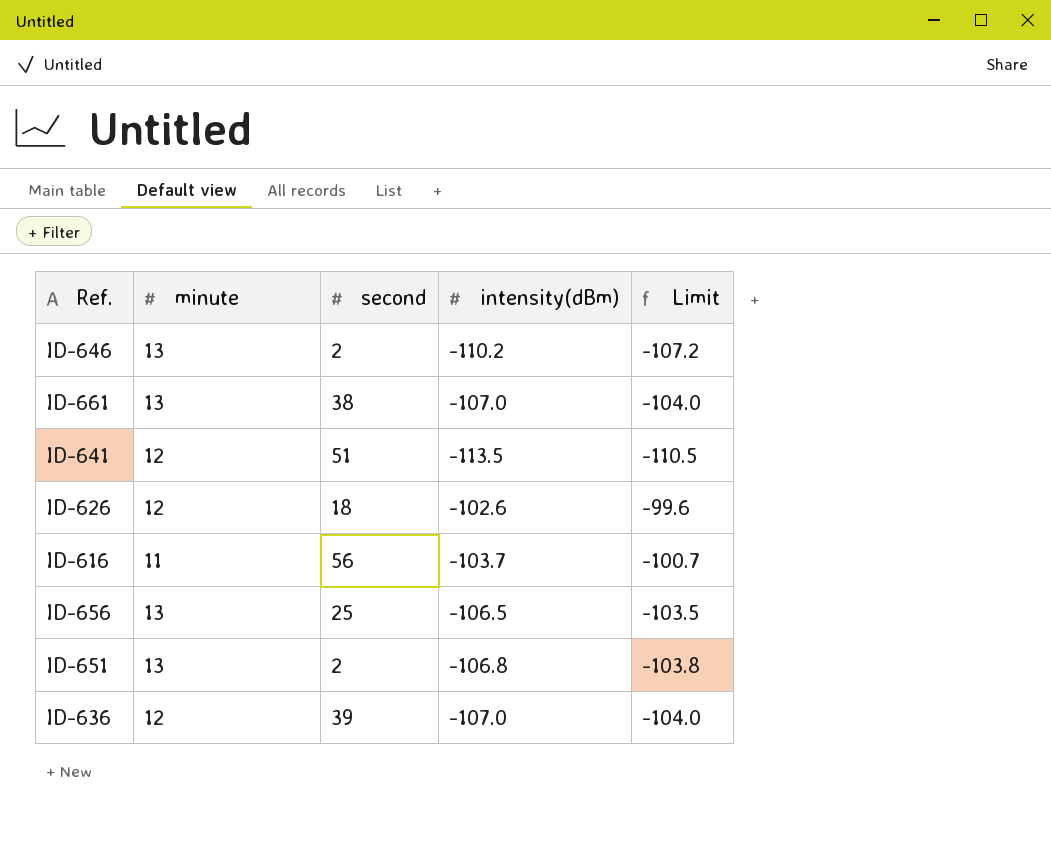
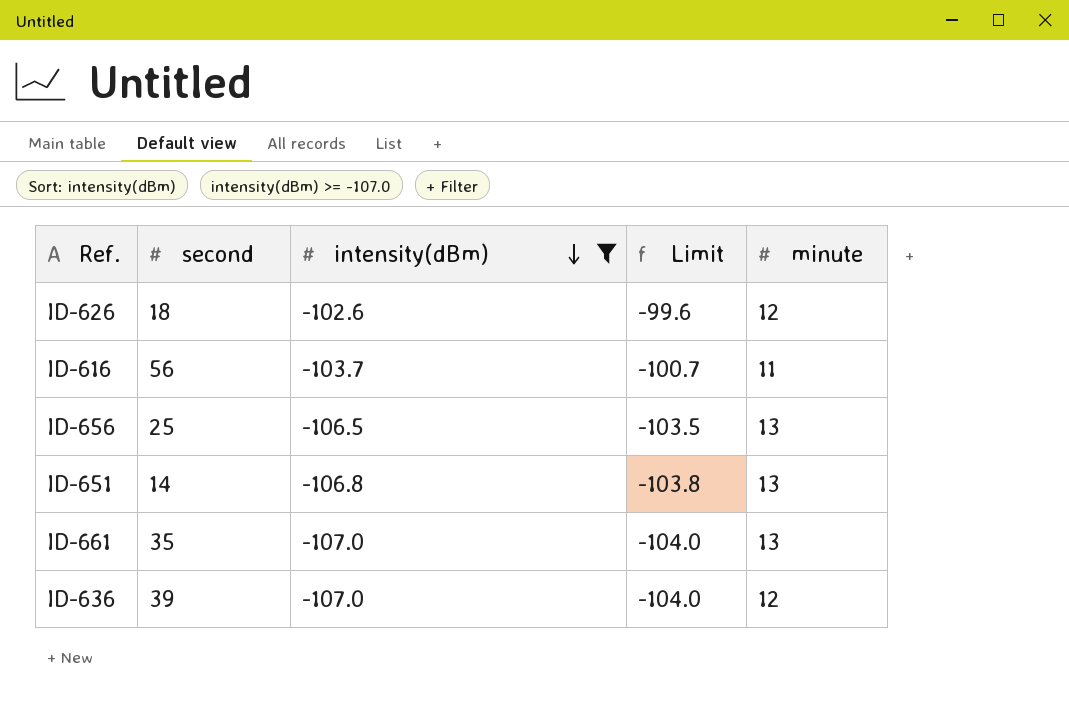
filter: none -> intensity(dBm) >= -107.0
row order: none -> intensity(dBm) descending
column minute | position: 2 -> 5
ID-651 | second: 2 -> 14
ID-661 | second: 38 -> 35

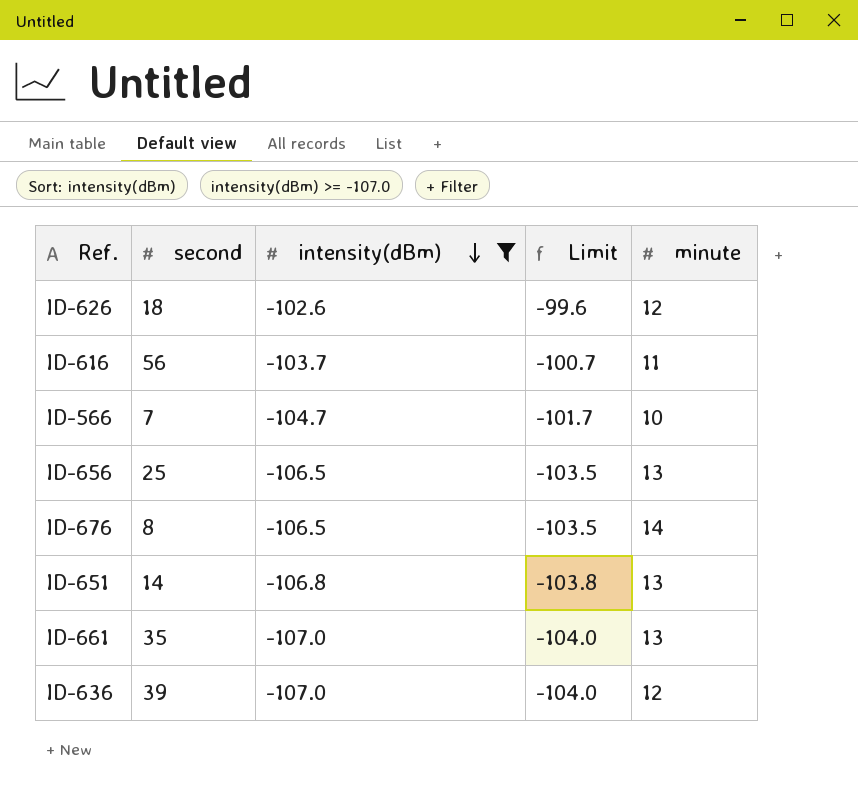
row ID-566: none -> 7 | -104.7 | -101.7 | 10
row ID-676: none -> 8 | -106.5 | -103.5 | 14

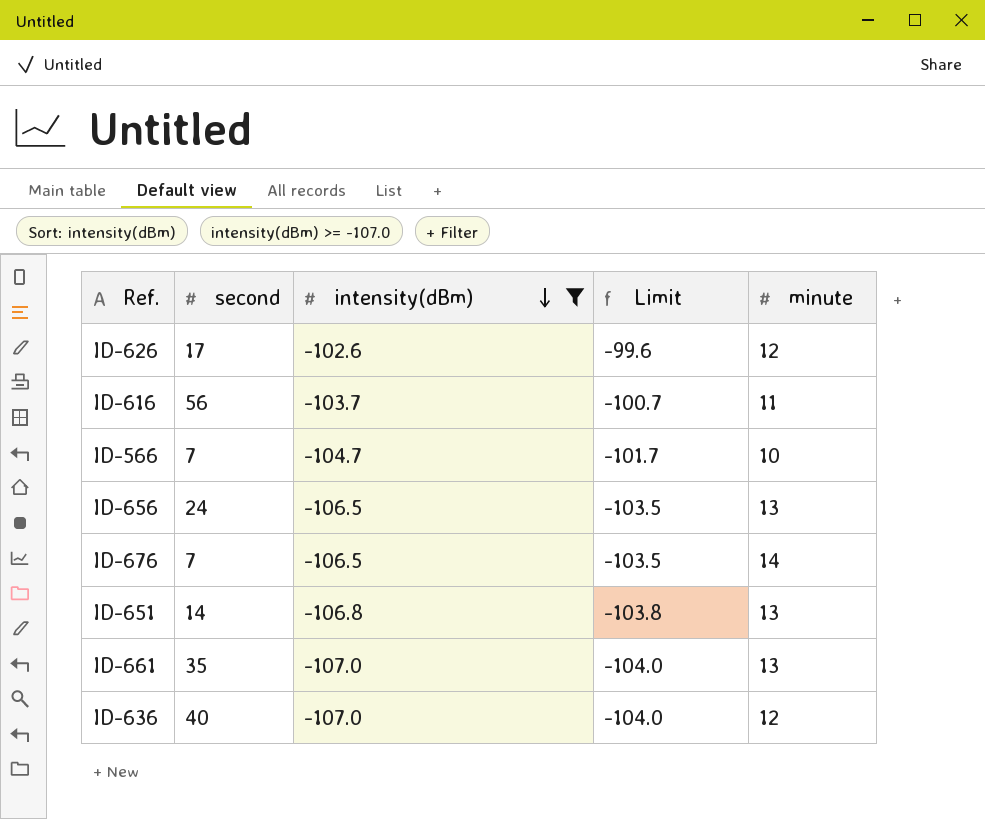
ID-626 | second: 18 -> 17
ID-656 | second: 25 -> 24
ID-676 | second: 8 -> 7
ID-636 | second: 39 -> 40

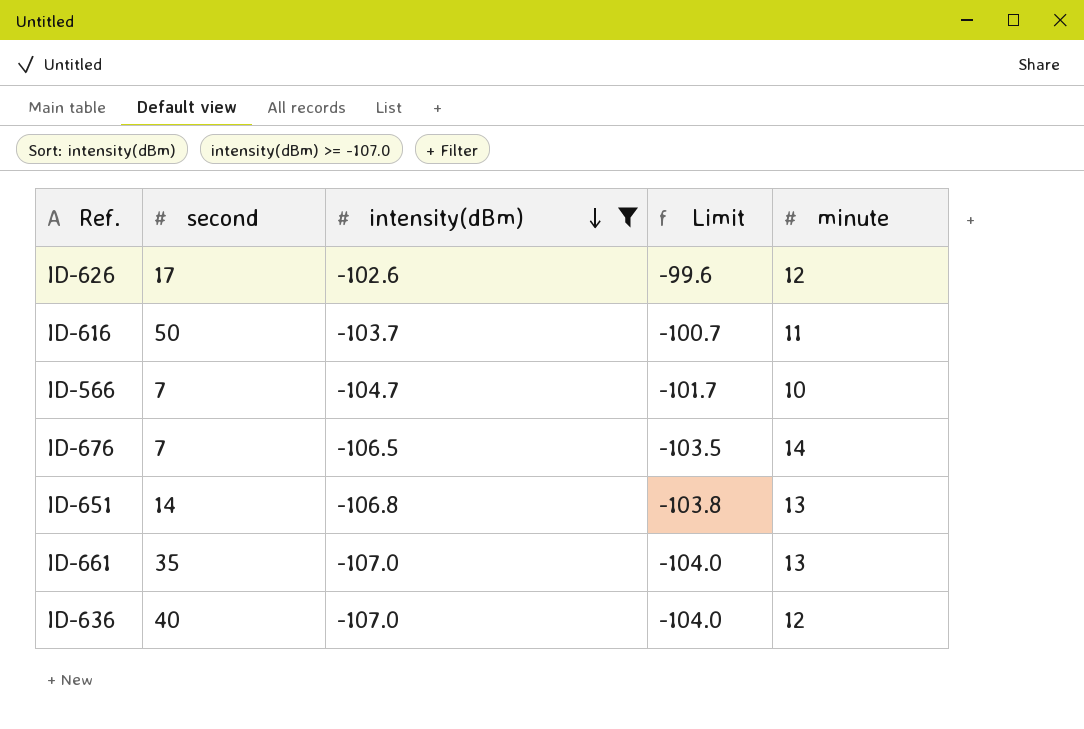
row ID-656: 24 | -106.5 | -103.5 | 13 -> none
ID-616 | second: 56 -> 50

